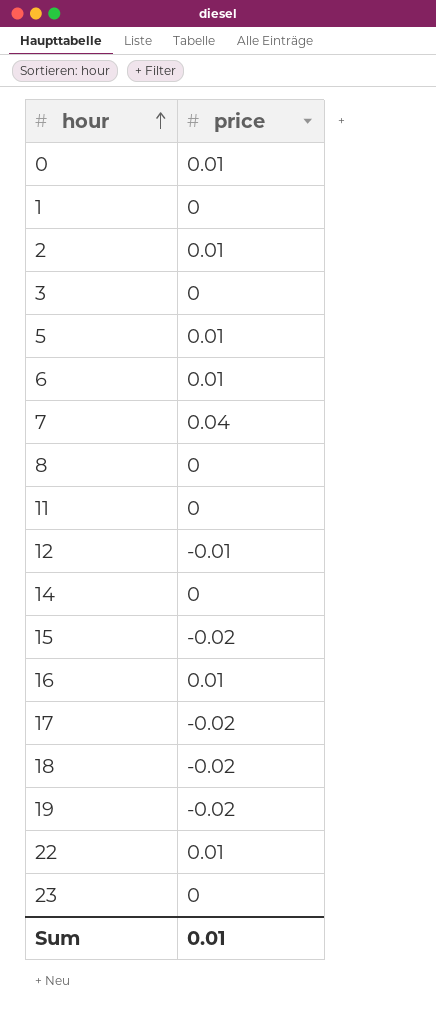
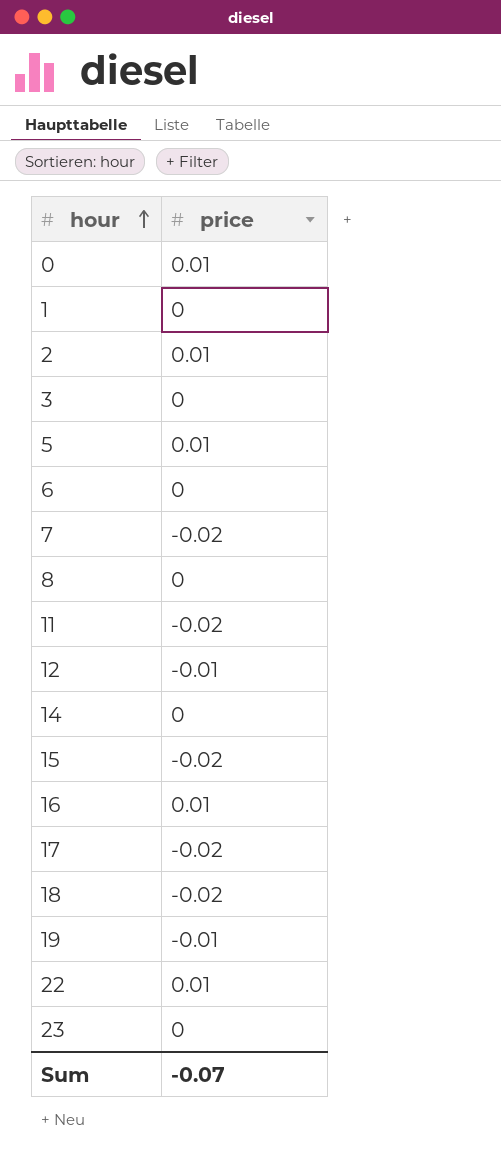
6 | price: 0.01 -> 0
7 | price: 0.04 -> -0.02
11 | price: 0 -> -0.02
19 | price: -0.02 -> -0.01
Sum | price: 0.01 -> -0.07

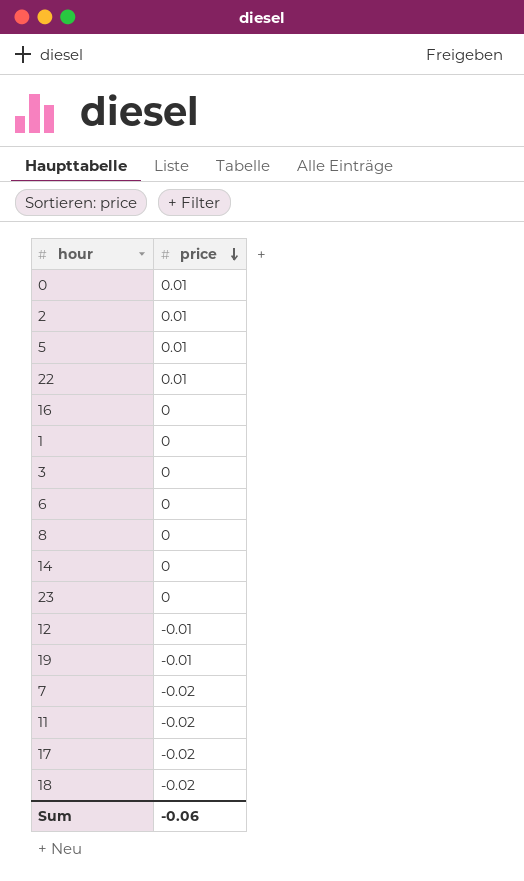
row order: hour ascending -> price descending
row 15: -0.02 -> none
16 | price: 0.01 -> 0
Sum | price: -0.07 -> -0.06

